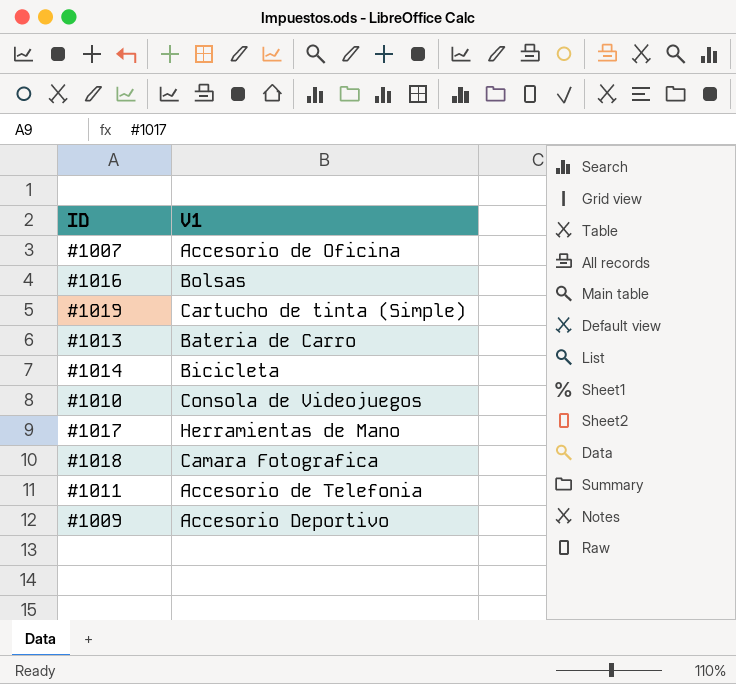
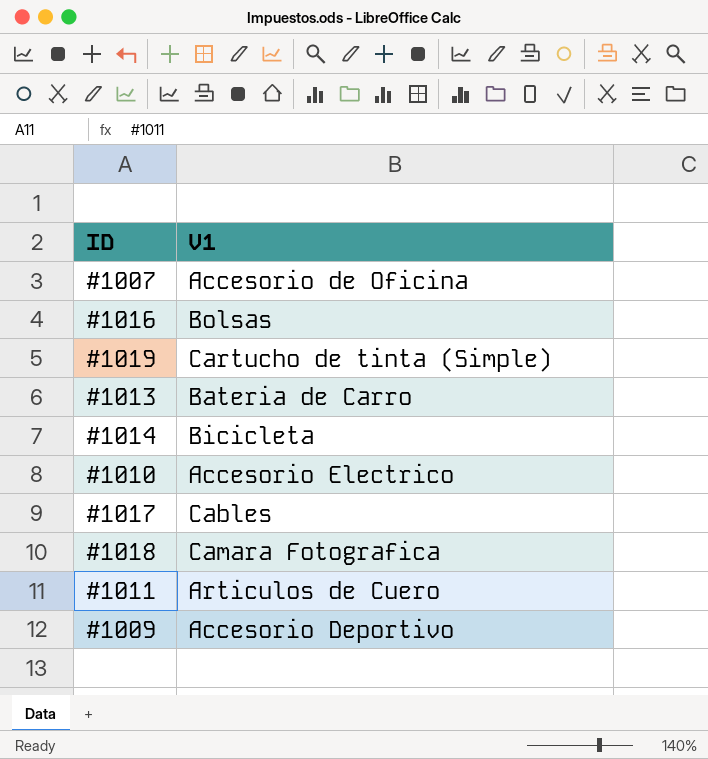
#1010 | V1: Consola de Videojuegos -> Accesorio Electrico
#1017 | V1: Herramientas de Mano -> Cables
#1011 | V1: Accesorio de Telefonia -> Articulos de Cuero

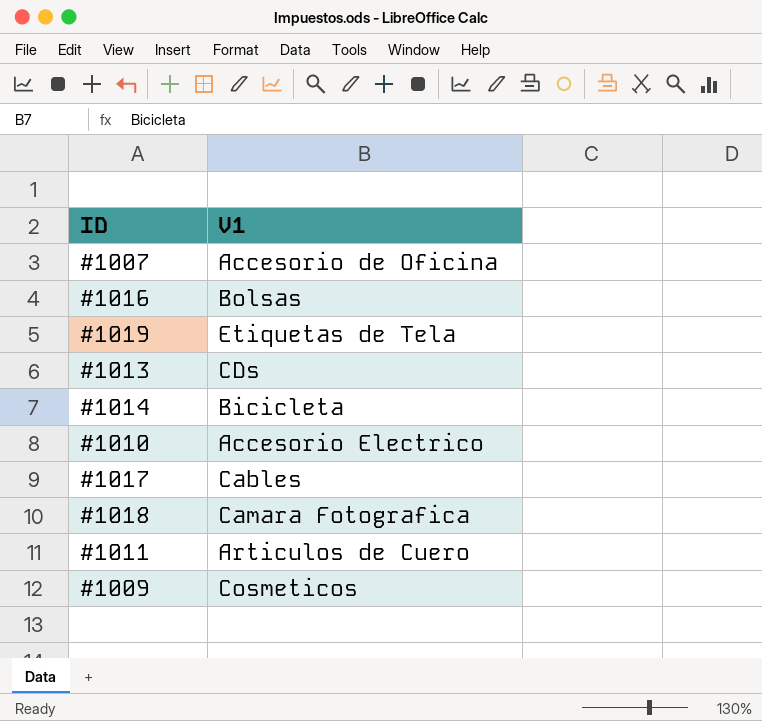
#1019 | V1: Cartucho de tinta (Simple) -> Etiquetas de Tela
#1013 | V1: Bateria de Carro -> CDs
#1009 | V1: Accesorio Deportivo -> Cosmeticos

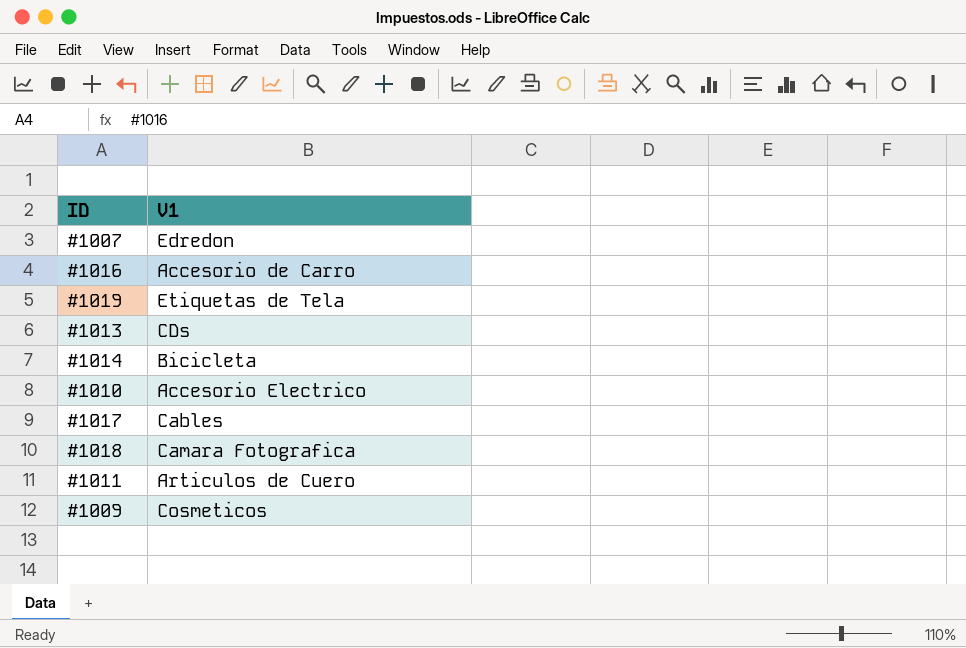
#1007 | V1: Accesorio de Oficina -> Edredon
#1016 | V1: Bolsas -> Accesorio de Carro

